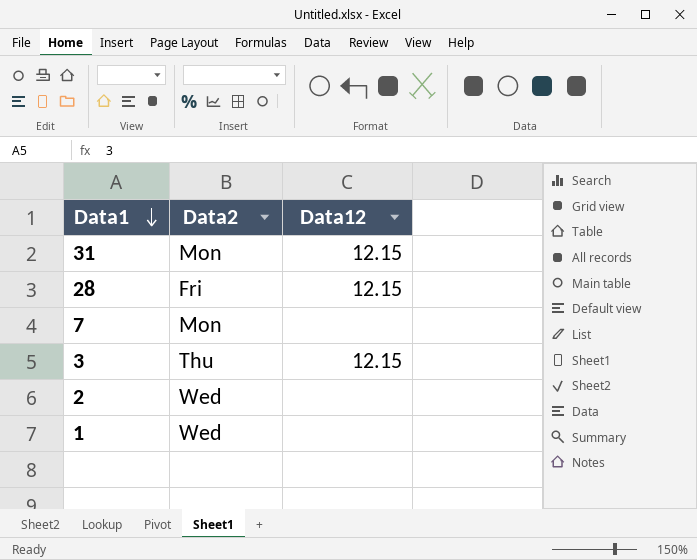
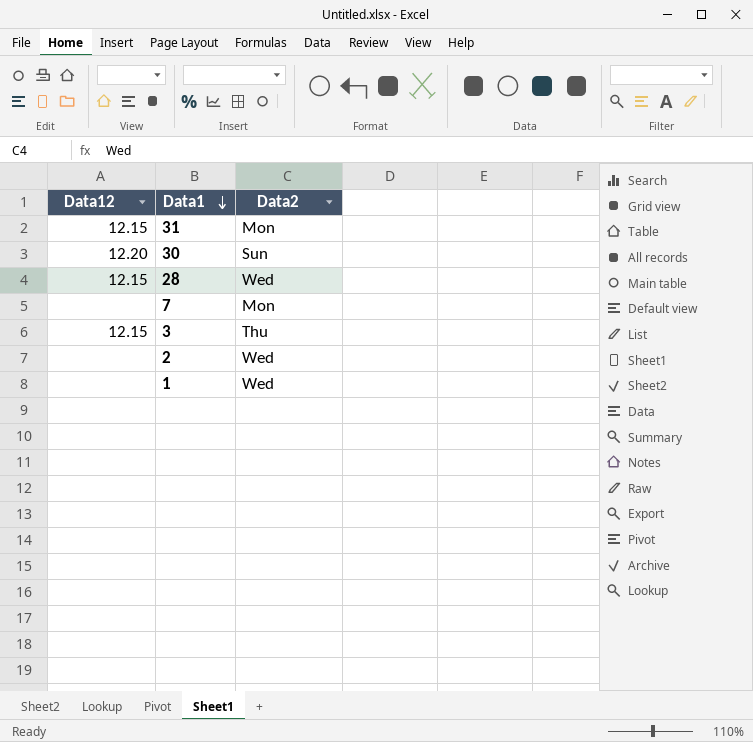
column Data12 | position: 3 -> 1
row 30: none -> 12.20 | Sun
28 | Data2: Fri -> Wed

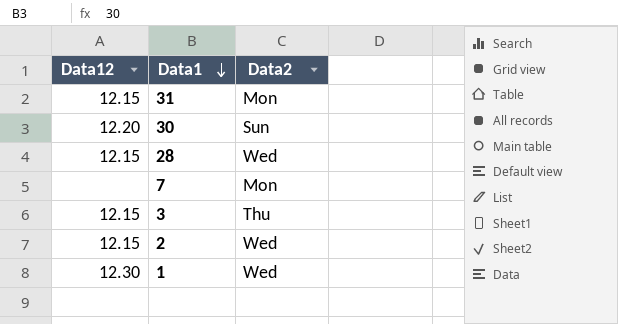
2 | Data12: none -> 12.15
1 | Data12: none -> 12.30

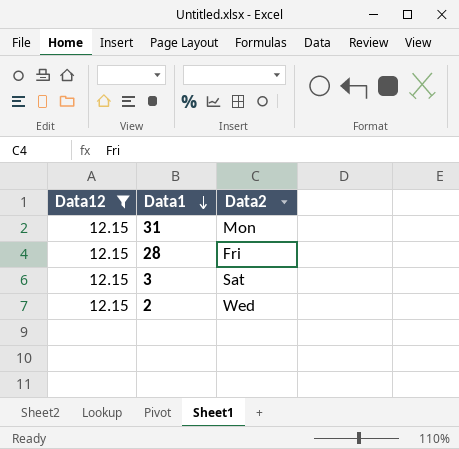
filter: none -> Data12 = 12.15
28 | Data2: Wed -> Fri
3 | Data2: Thu -> Sat

